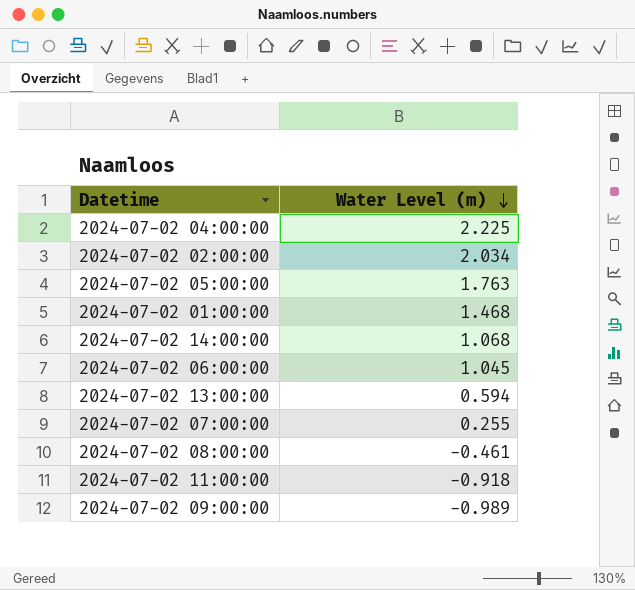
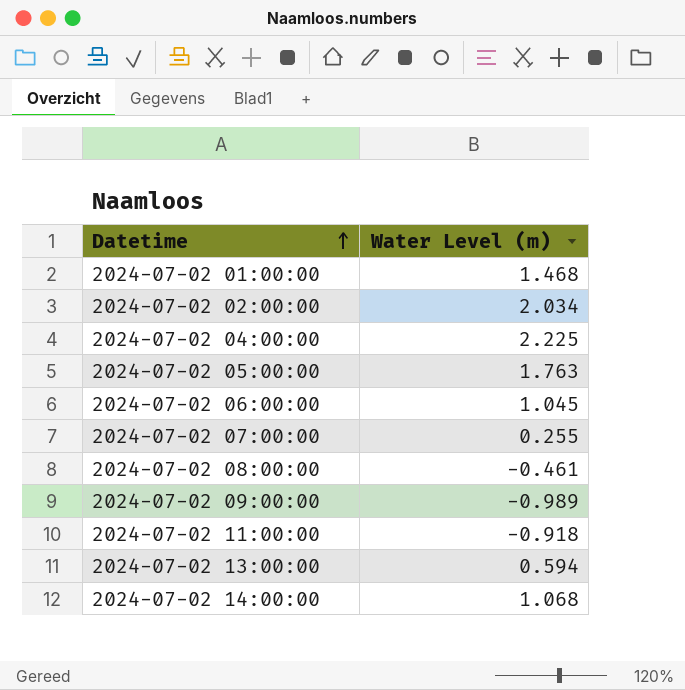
row order: Water Level (m) descending -> Datetime ascending

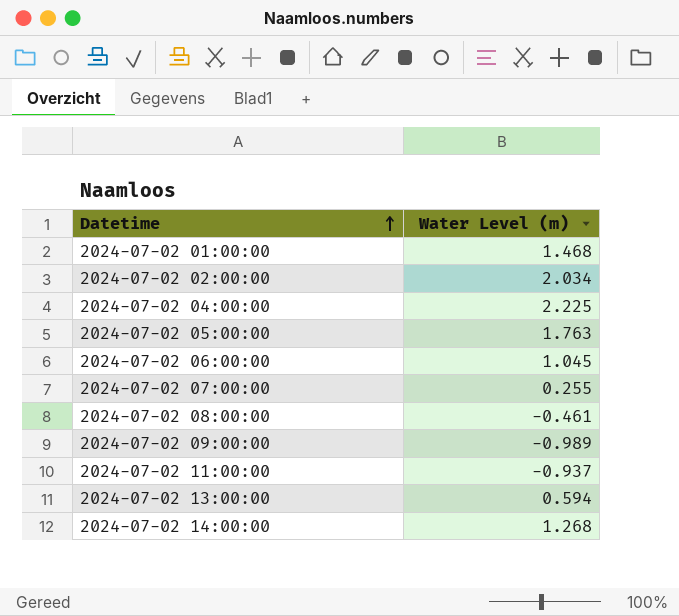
2024-07-02 11:00:00 | Water Level (m): -0.918 -> -0.937
2024-07-02 14:00:00 | Water Level (m): 1.068 -> 1.268

